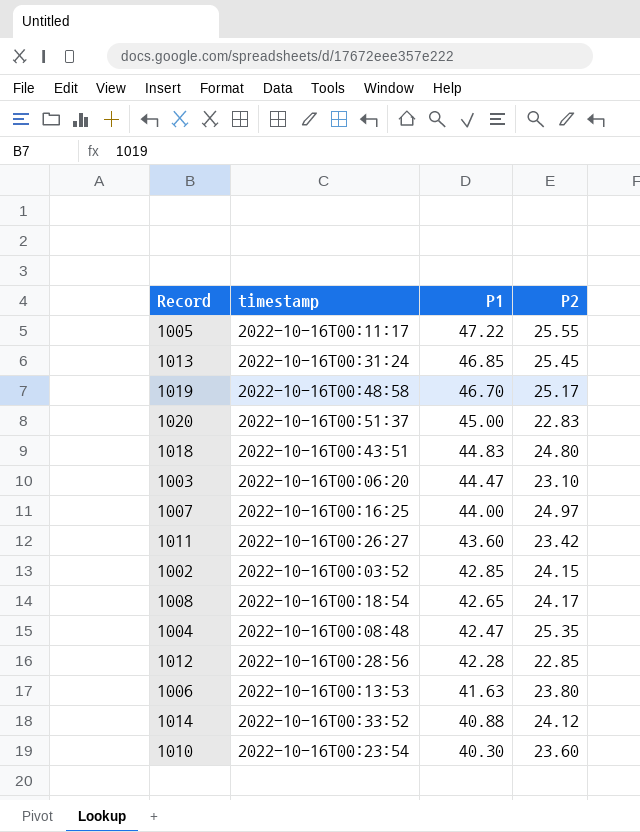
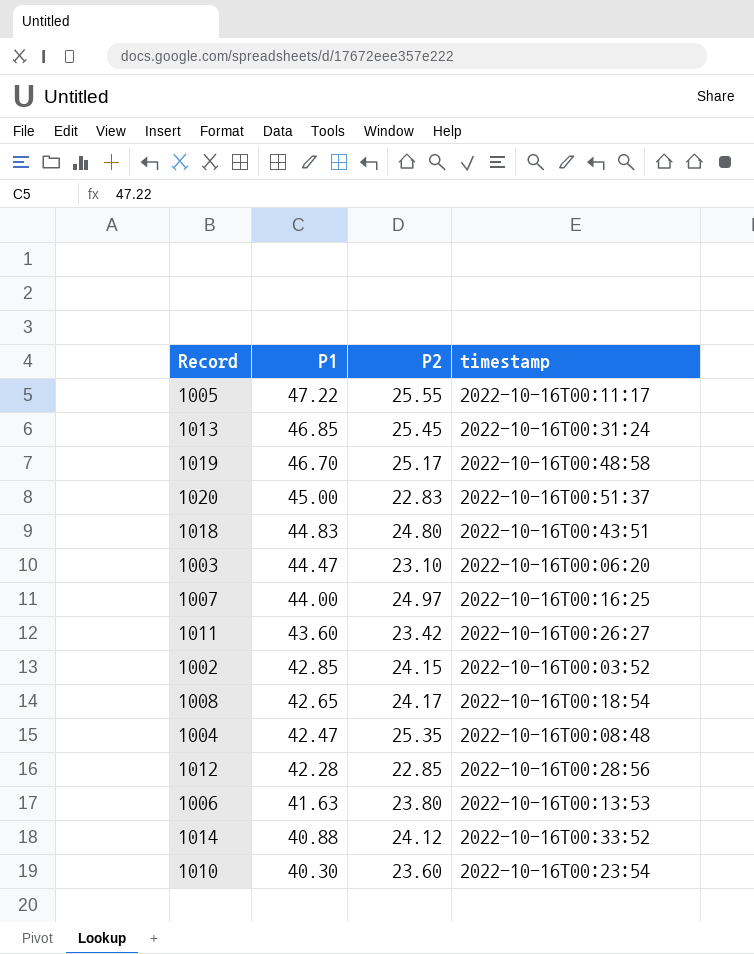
column timestamp | position: 2 -> 4

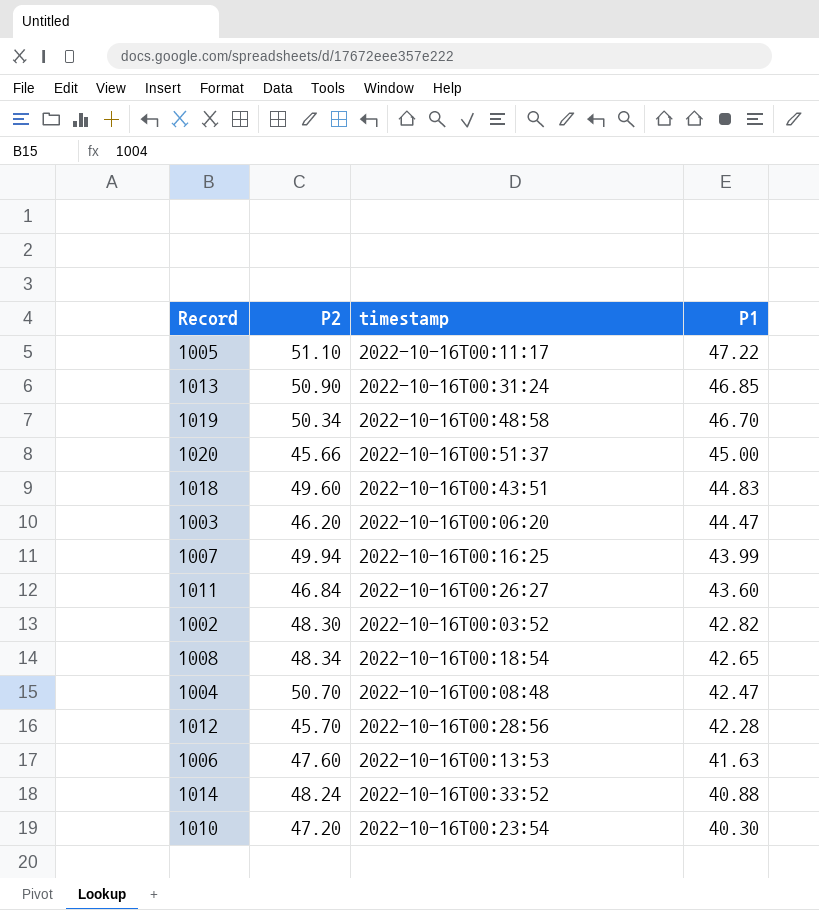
column P1 | position: 2 -> 4
1005 | P2: 25.55 -> 51.10
1013 | P2: 25.45 -> 50.90
1019 | P2: 25.17 -> 50.34
1020 | P2: 22.83 -> 45.66
1018 | P2: 24.80 -> 49.60
1003 | P2: 23.10 -> 46.20
1007 | P2: 24.97 -> 49.94
1007 | P1: 44.00 -> 43.99
1011 | P2: 23.42 -> 46.84
1002 | P2: 24.15 -> 48.30
1002 | P1: 42.85 -> 42.82
1008 | P2: 24.17 -> 48.34
1004 | P2: 25.35 -> 50.70
1012 | P2: 22.85 -> 45.70
1006 | P2: 23.80 -> 47.60
1014 | P2: 24.12 -> 48.24
1010 | P2: 23.60 -> 47.20

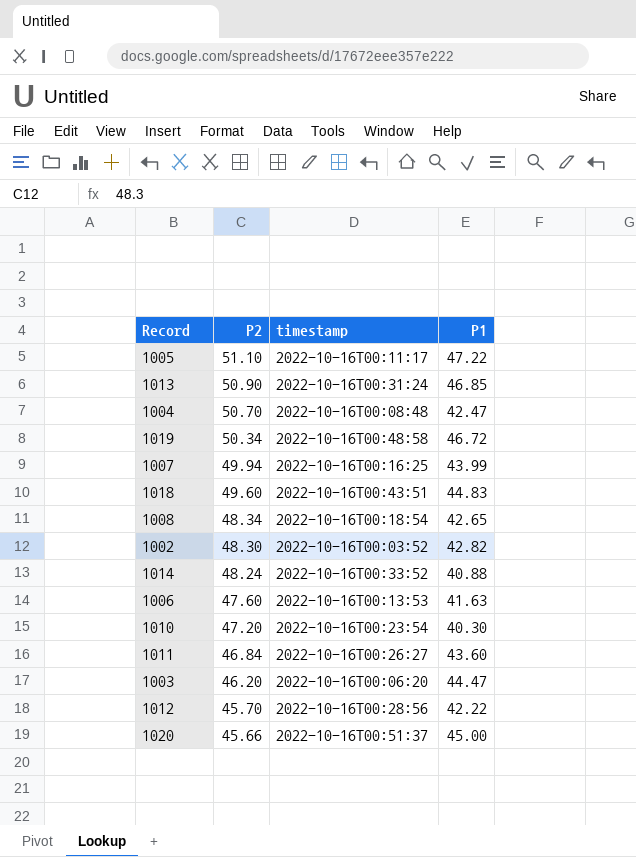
row order: P1 descending -> P2 descending
1019 | P1: 46.70 -> 46.72
1012 | P1: 42.28 -> 42.22

